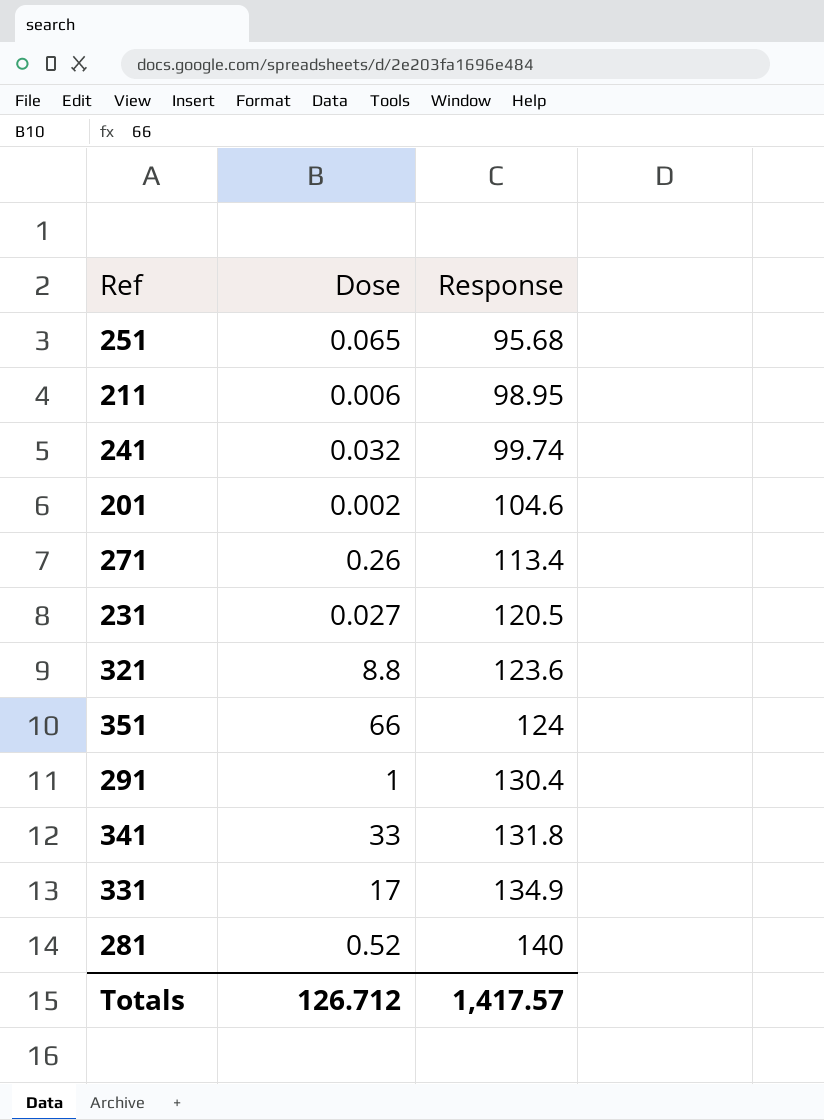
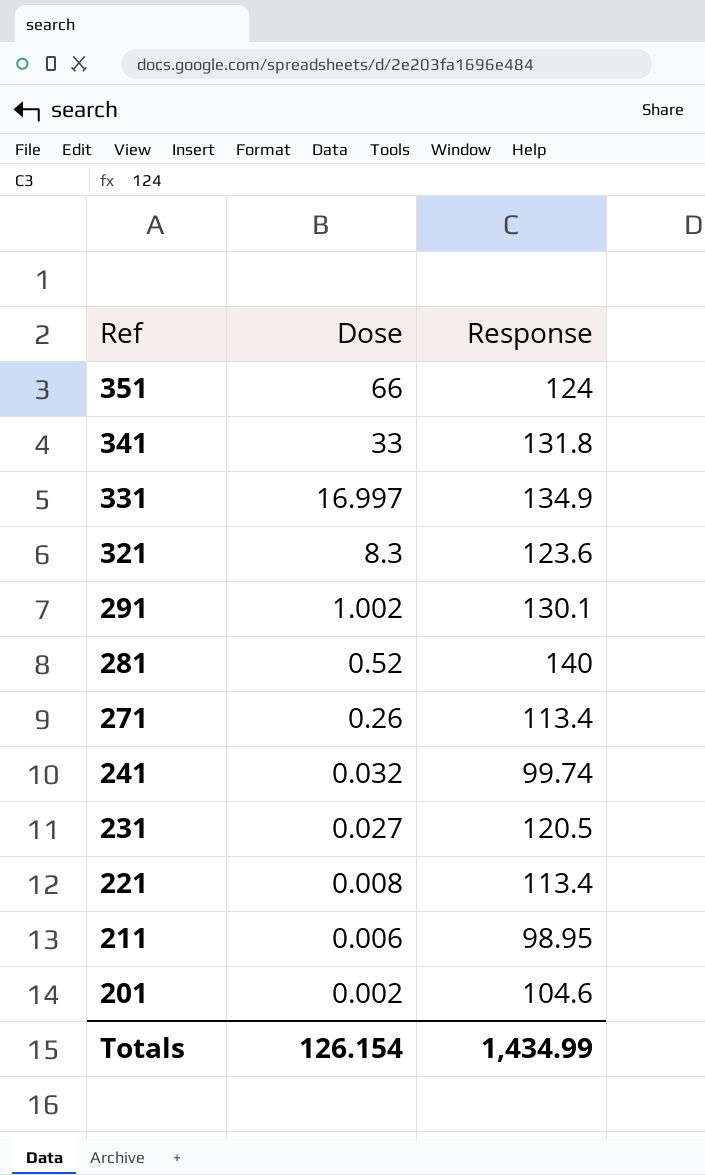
row order: Response ascending -> Ref descending
row 251: 0.065 | 95.68 -> none
331 | Dose: 17 -> 16.997
321 | Dose: 8.8 -> 8.3
291 | Dose: 1 -> 1.002
291 | Response: 130.4 -> 130.1
row 221: none -> 0.008 | 113.4
Totals | Dose: 126.712 -> 126.154
Totals | Response: 1,417.57 -> 1,434.99

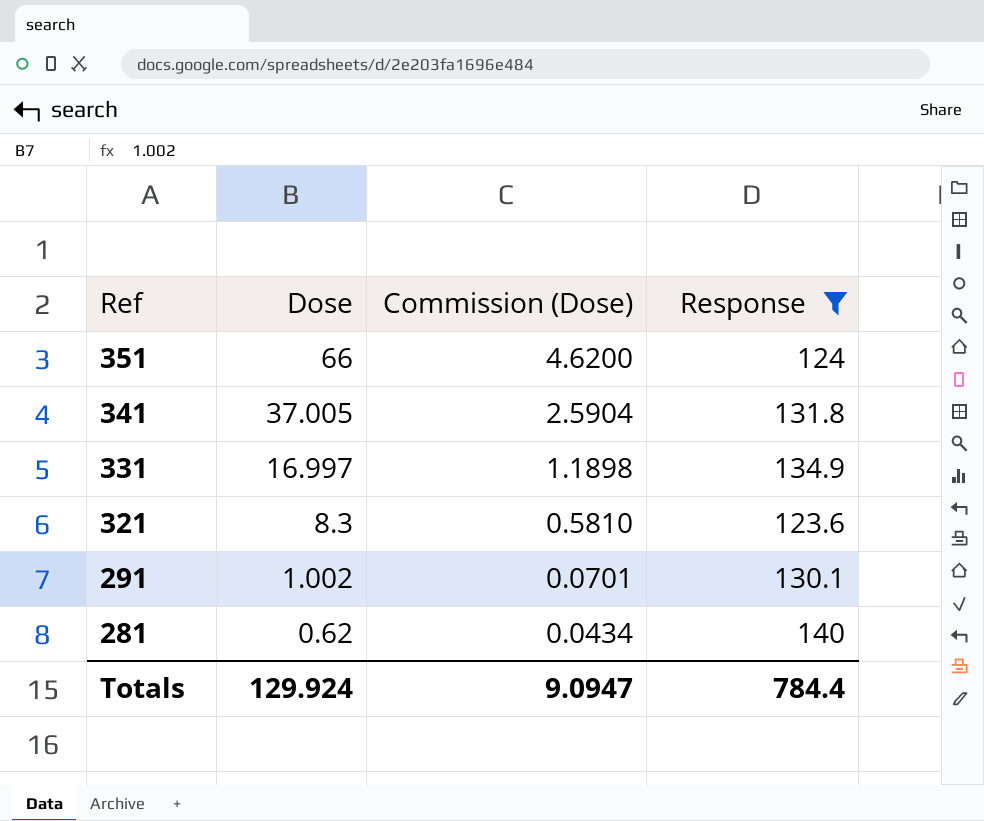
filter: none -> Response >= 123.6
column Commission (Dose) | formula: none -> [Dose] * 0.07
341 | Dose: 33 -> 37.005
281 | Dose: 0.52 -> 0.62
Totals | Dose: 126.154 -> 129.924
Totals | Response: 1,434.99 -> 784.4

